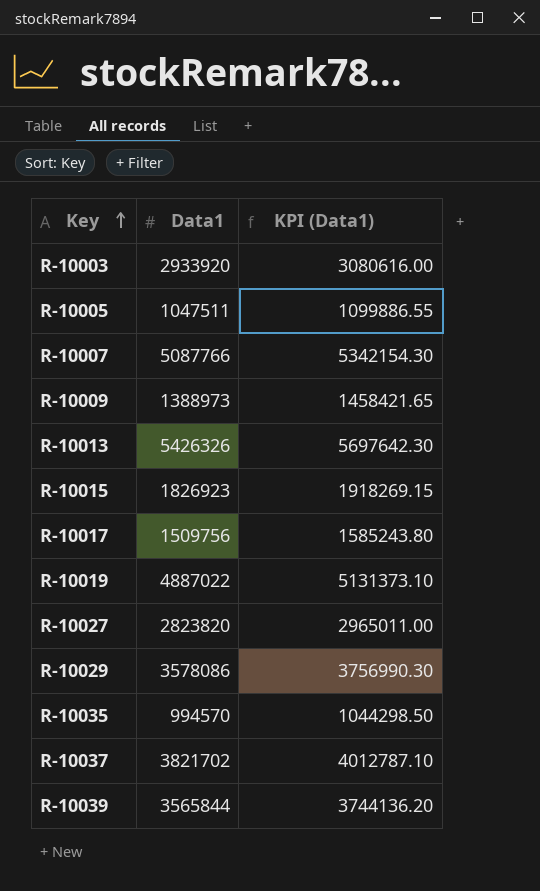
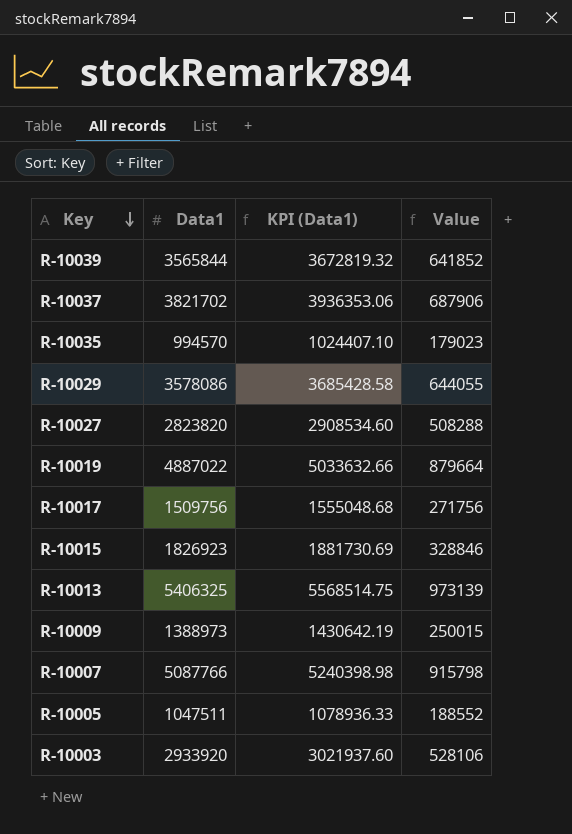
row order: Key ascending -> Key descending
column KPI (Data1) | formula: [Data1] * 1.05 -> [Data1] * 1.03
column Value | formula: none -> [Data1] * 0.18
R-10013 | Data1: 5426326 -> 5406325

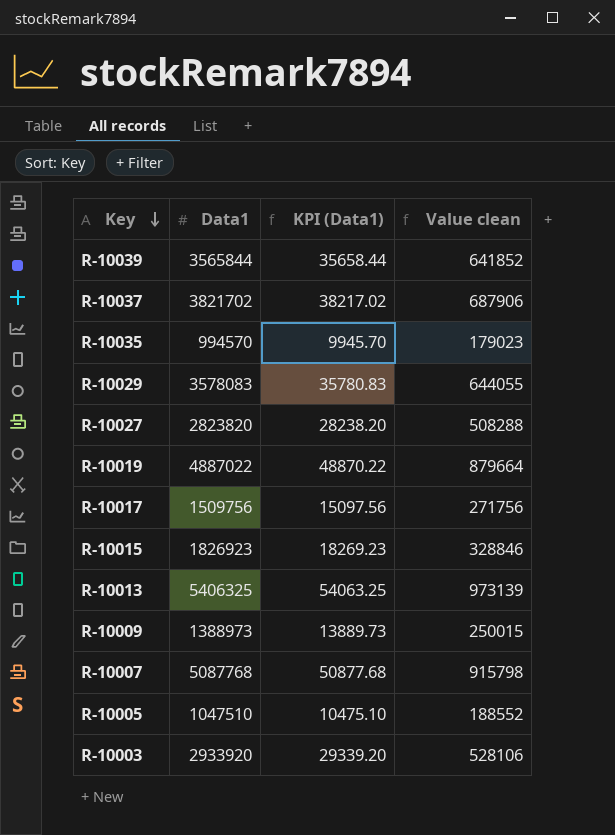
column KPI (Data1) | formula: [Data1] * 1.03 -> [Data1] * 0.01
column name: Value -> Value clean
R-10029 | Data1: 3578086 -> 3578083
R-10007 | Data1: 5087766 -> 5087768
R-10005 | Data1: 1047511 -> 1047510

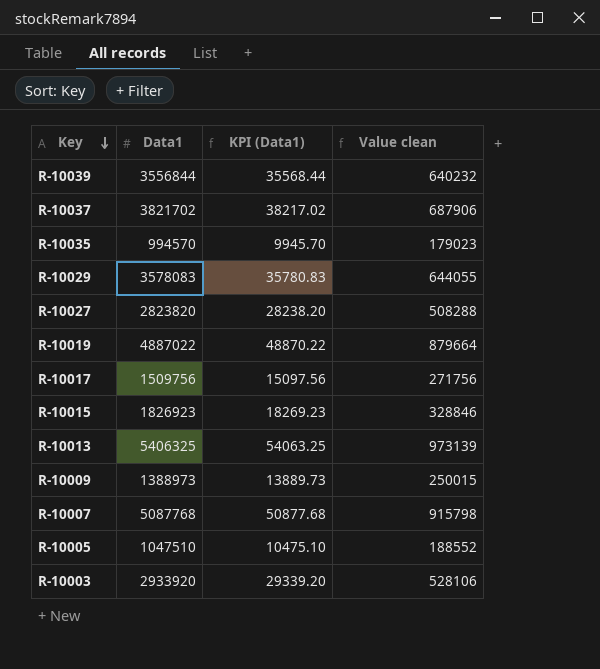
R-10039 | Data1: 3565844 -> 3556844
R-10039 | KPI (Data1): 35658.44 -> 35568.44
R-10039 | Value clean: 641852 -> 640232

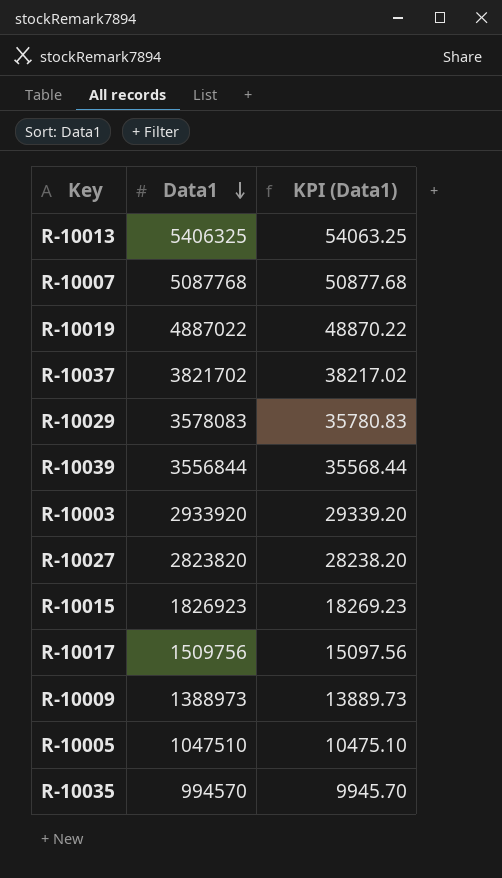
row order: Key descending -> Data1 descending
column Value clean | formula: [Data1] * 0.18 -> none

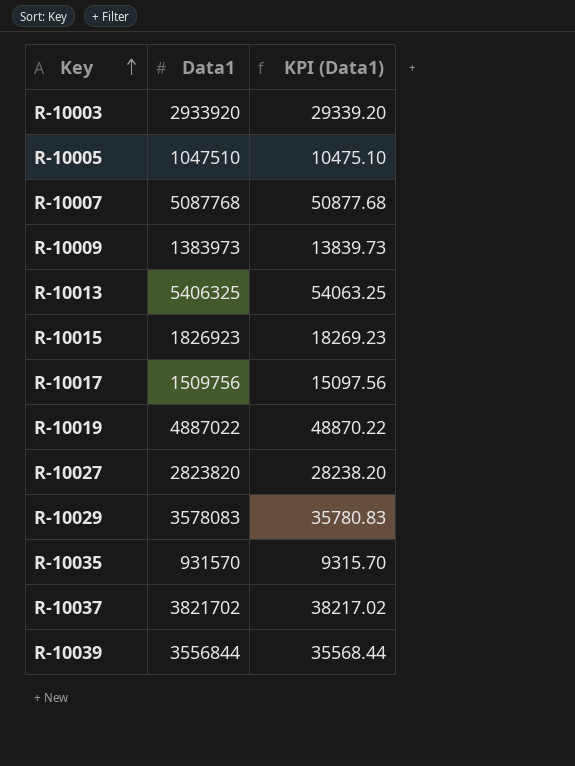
row order: Data1 descending -> Key ascending
R-10009 | Data1: 1388973 -> 1383973
R-10009 | KPI (Data1): 13889.73 -> 13839.73
R-10035 | Data1: 994570 -> 931570
R-10035 | KPI (Data1): 9945.70 -> 9315.70

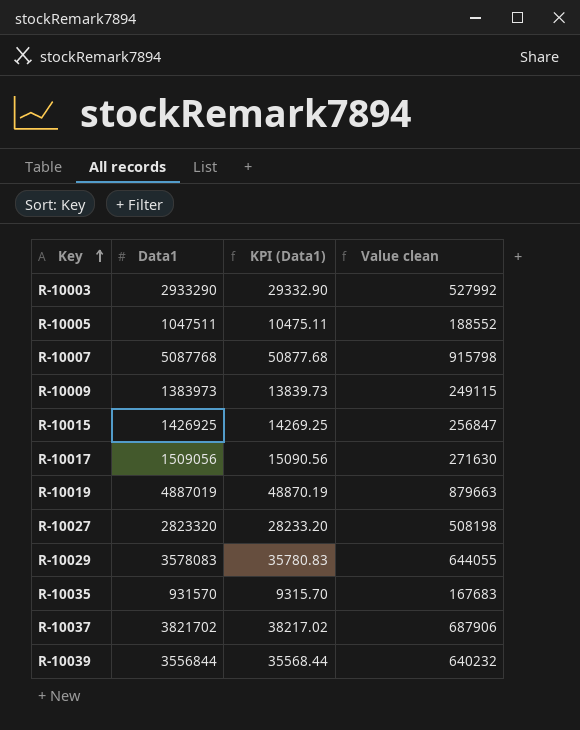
column Value clean | formula: none -> [Data1] * 0.18
row R-10013: 5406325 | 54063.25 -> none
R-10003 | Data1: 2933920 -> 2933290
R-10003 | KPI (Data1): 29339.20 -> 29332.90
R-10005 | Data1: 1047510 -> 1047511
R-10005 | KPI (Data1): 10475.10 -> 10475.11
R-10015 | Data1: 1826923 -> 1426925
R-10015 | KPI (Data1): 18269.23 -> 14269.25
R-10017 | Data1: 1509756 -> 1509056
R-10017 | KPI (Data1): 15097.56 -> 15090.56
R-10019 | Data1: 4887022 -> 4887019
R-10019 | KPI (Data1): 48870.22 -> 48870.19
R-10027 | Data1: 2823820 -> 2823320
R-10027 | KPI (Data1): 28238.20 -> 28233.20

